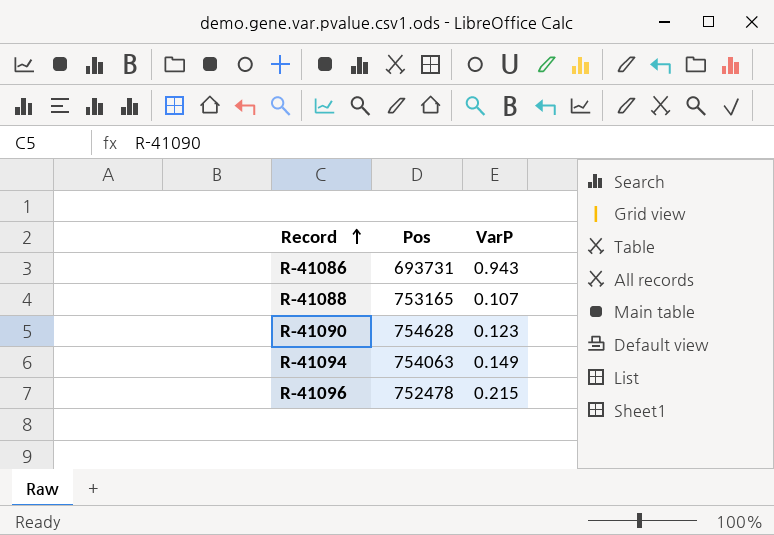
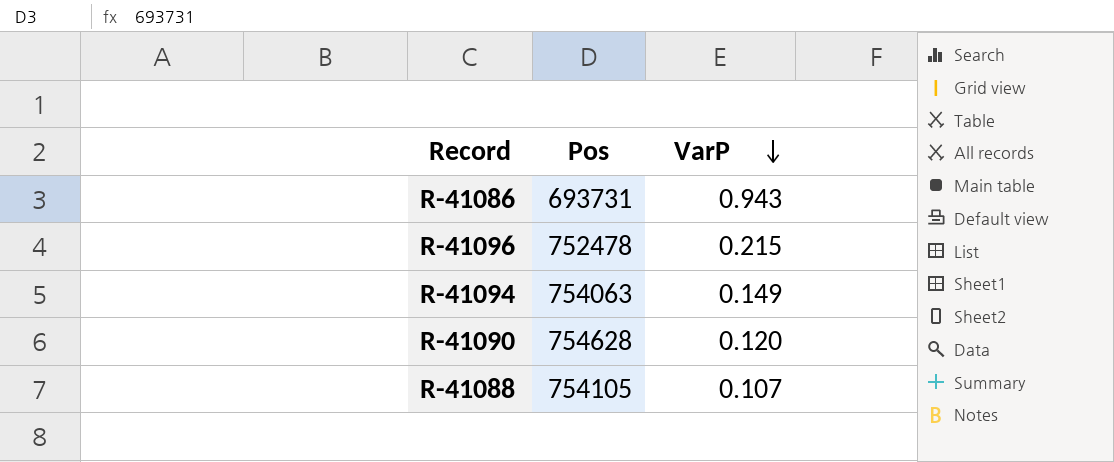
row order: Record ascending -> VarP descending
R-41090 | VarP: 0.123 -> 0.120
R-41088 | Pos: 753165 -> 754105

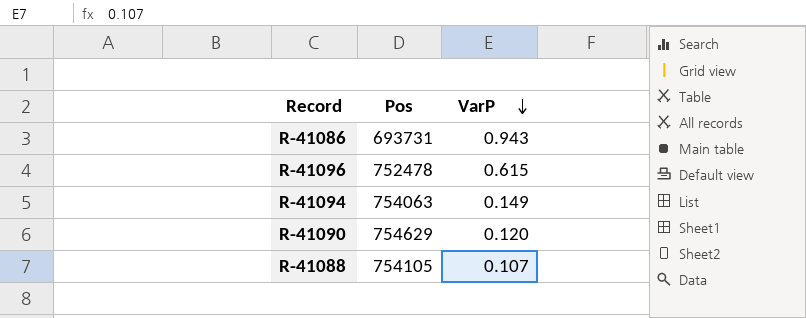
R-41096 | VarP: 0.215 -> 0.615
R-41090 | Pos: 754628 -> 754629

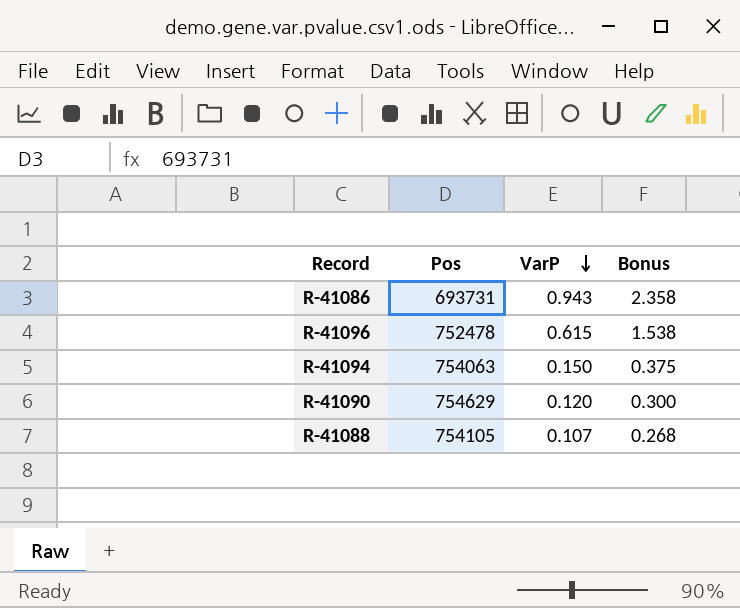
column Bonus | formula: none -> [VarP] * 2.5
R-41094 | VarP: 0.149 -> 0.150

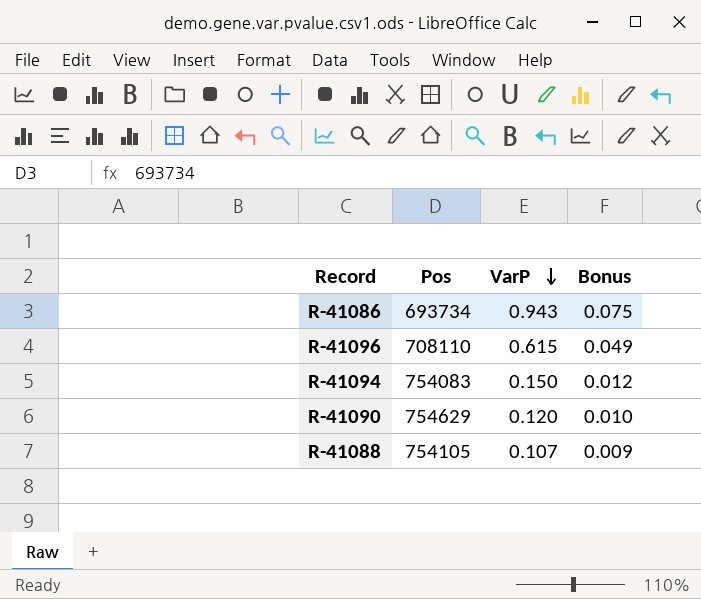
column Bonus | formula: [VarP] * 2.5 -> [VarP] * 0.08
R-41086 | Pos: 693731 -> 693734
R-41096 | Pos: 752478 -> 708110
R-41094 | Pos: 754063 -> 754083

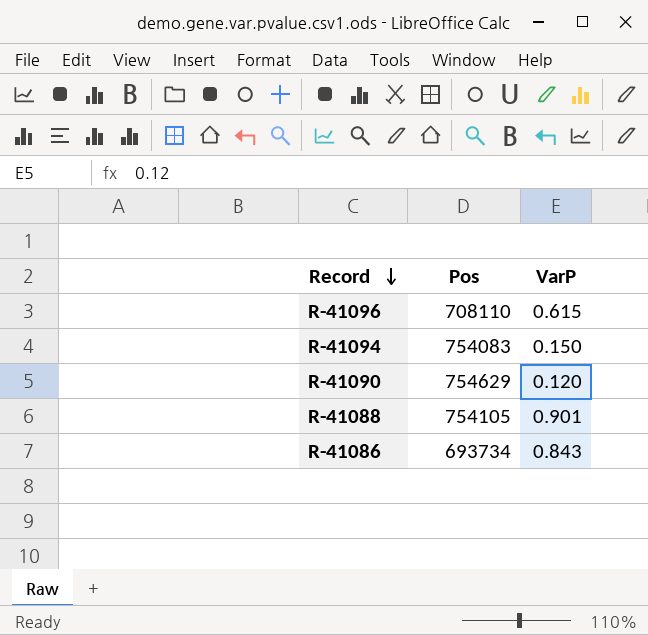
row order: VarP descending -> Record descending
column Bonus | formula: [VarP] * 0.08 -> none
R-41088 | VarP: 0.107 -> 0.901
R-41086 | VarP: 0.943 -> 0.843

